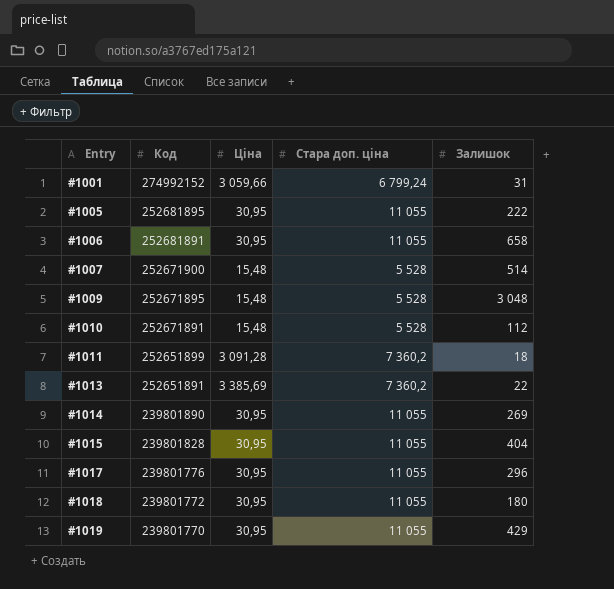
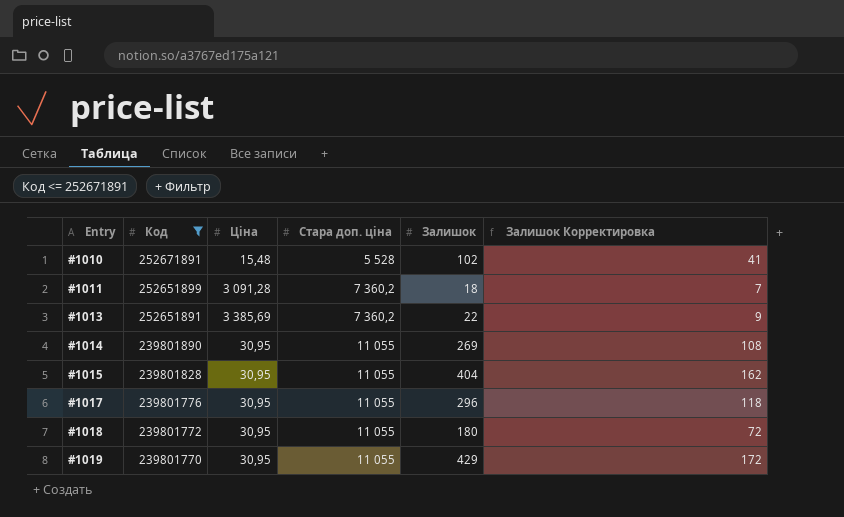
filter: none -> Код <= 252671891
column Залишок Корректировка | formula: none -> [Залишок] * 0,4
#1010 | Залишок: 112 -> 102

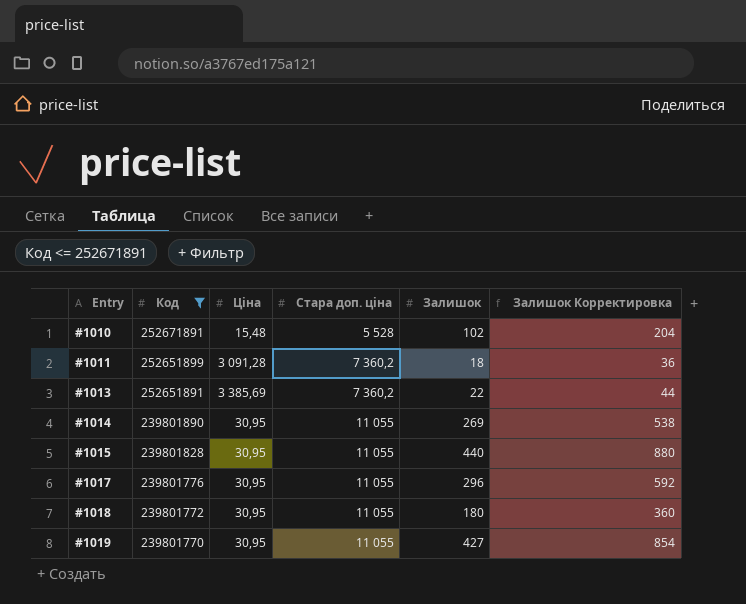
column Залишок Корректировка | formula: [Залишок] * 0,4 -> [Залишок] * 2
#1015 | Залишок: 404 -> 440
#1019 | Залишок: 429 -> 427

